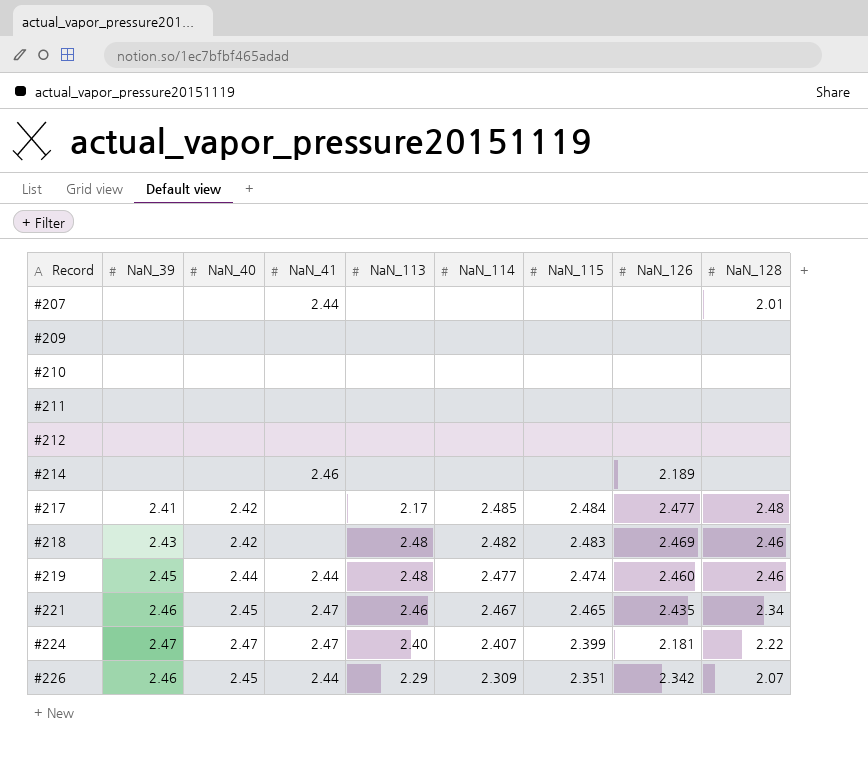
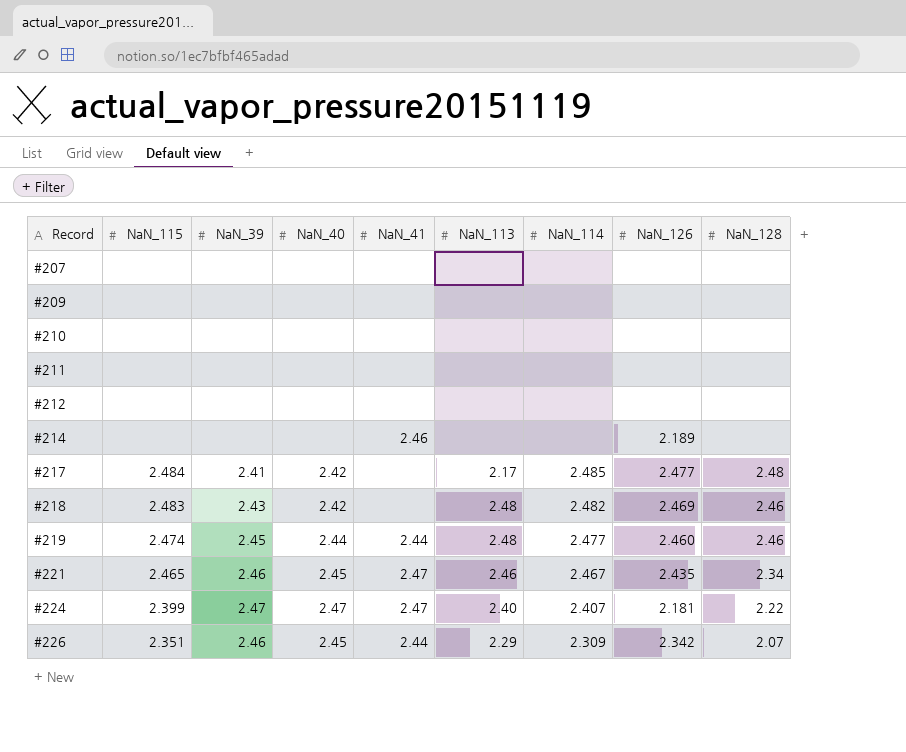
column NaN_115 | position: 7 -> 2
#207 | NaN_41: 2.44 -> none
#207 | NaN_128: 2.01 -> none

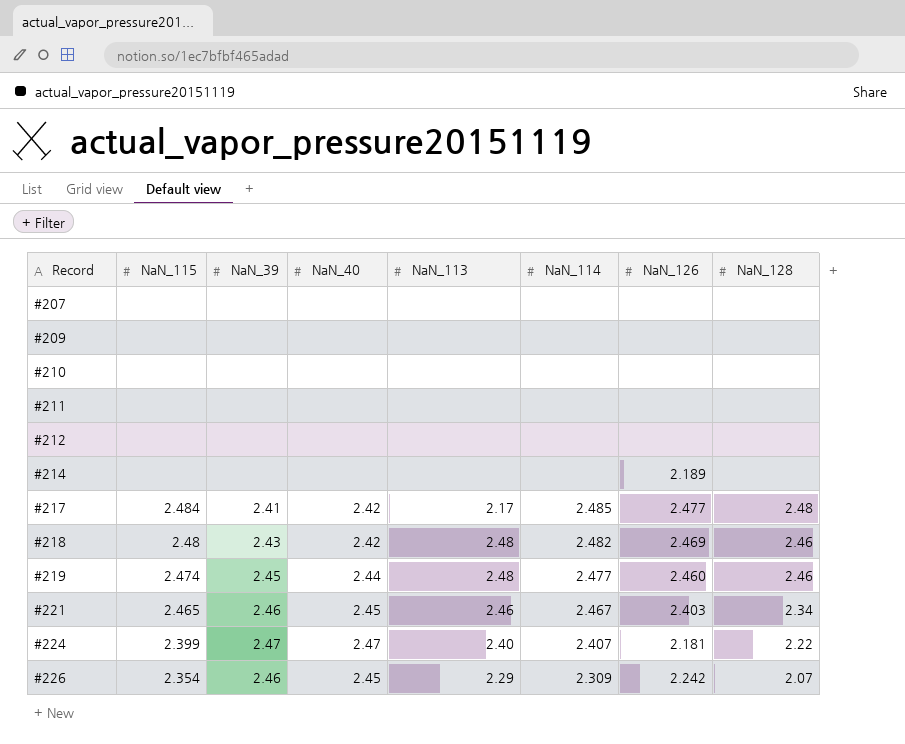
column NaN_41 | position: 5 -> none
#218 | NaN_115: 2.483 -> 2.48
#221 | NaN_126: 2.435 -> 2.403
#226 | NaN_115: 2.351 -> 2.354
#226 | NaN_126: 2.342 -> 2.242

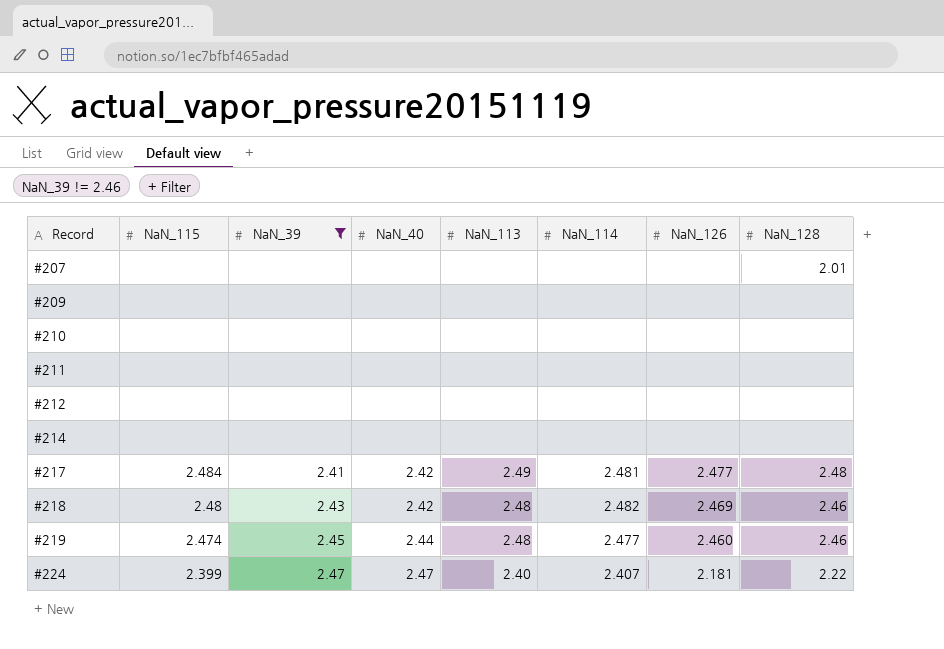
filter: none -> NaN_39 != 2.46
#207 | NaN_128: none -> 2.01
#214 | NaN_126: 2.189 -> none
#217 | NaN_113: 2.17 -> 2.49
#217 | NaN_114: 2.485 -> 2.481

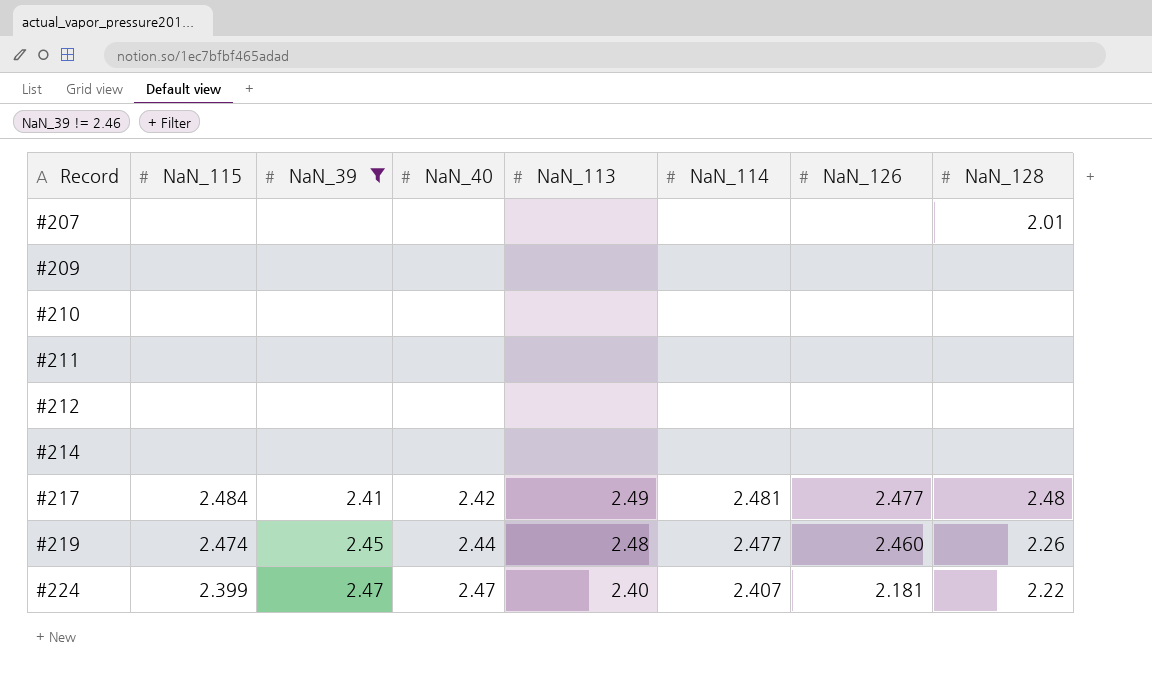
row #218: 2.48 | 2.43 | 2.42 | 2.48 | 2.482 | 2.469 | 2.46 -> none
#219 | NaN_128: 2.46 -> 2.26

